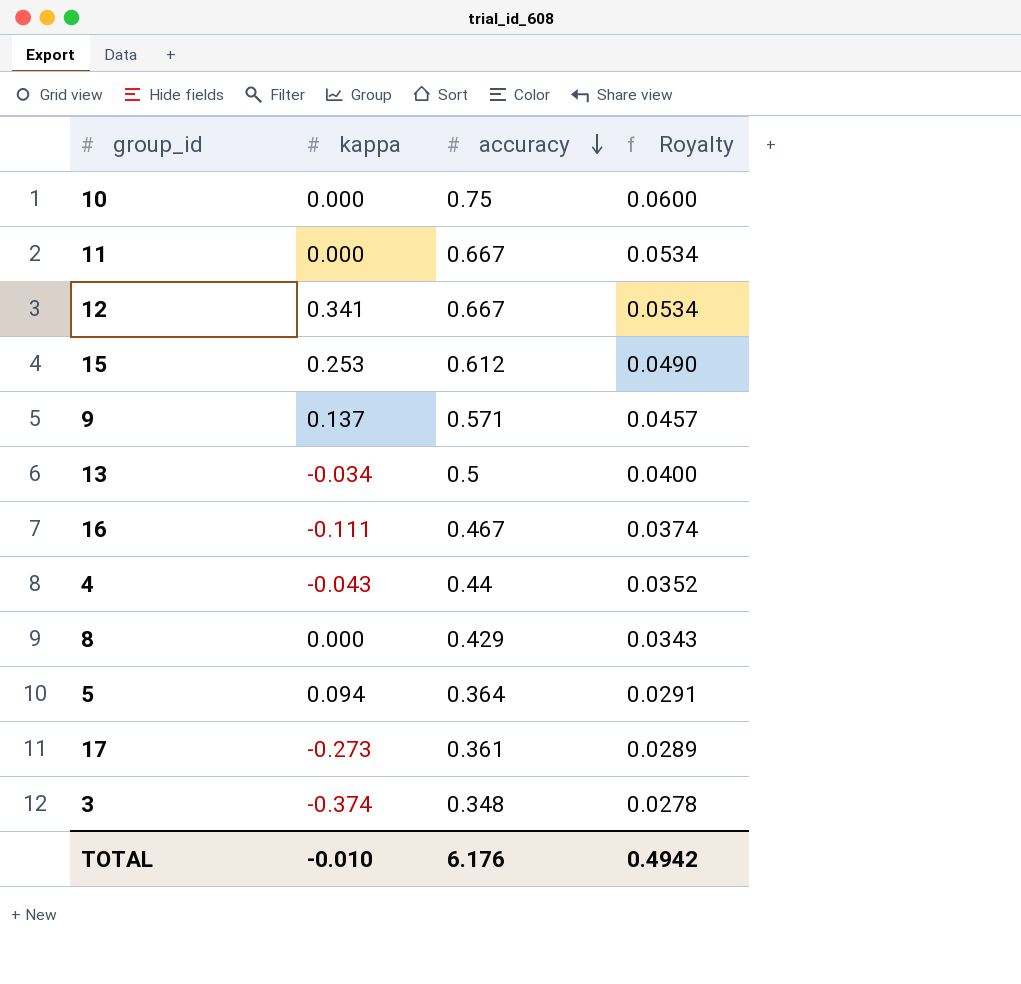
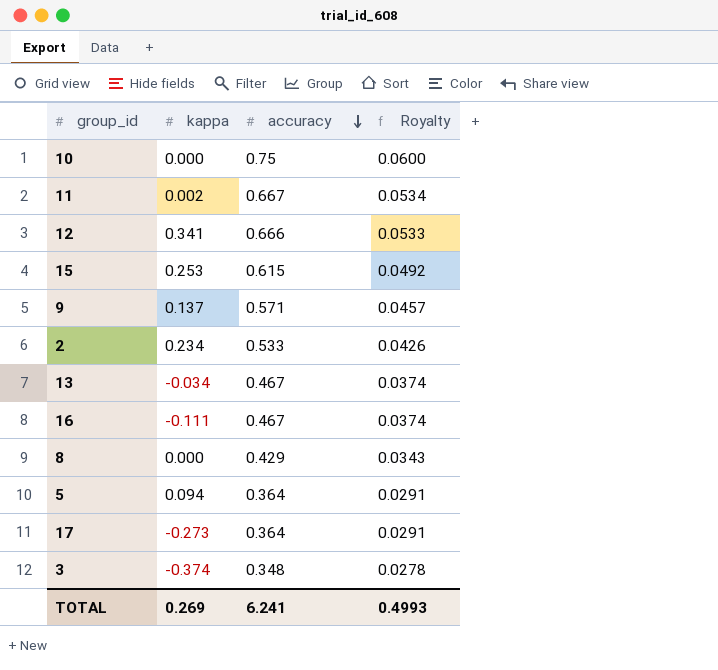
row 4: -0.043 | 0.44 | 0.0352 -> none
11 | kappa: 0.000 -> 0.002
12 | accuracy: 0.667 -> 0.666
12 | Royalty: 0.0534 -> 0.0533
15 | accuracy: 0.612 -> 0.615
15 | Royalty: 0.0490 -> 0.0492
row 2: none -> 0.234 | 0.533 | 0.0426
13 | accuracy: 0.5 -> 0.467
13 | Royalty: 0.0400 -> 0.0374
17 | accuracy: 0.361 -> 0.364
17 | Royalty: 0.0289 -> 0.0291
TOTAL | kappa: -0.010 -> 0.269
TOTAL | accuracy: 6.176 -> 6.241
TOTAL | Royalty: 0.4942 -> 0.4993

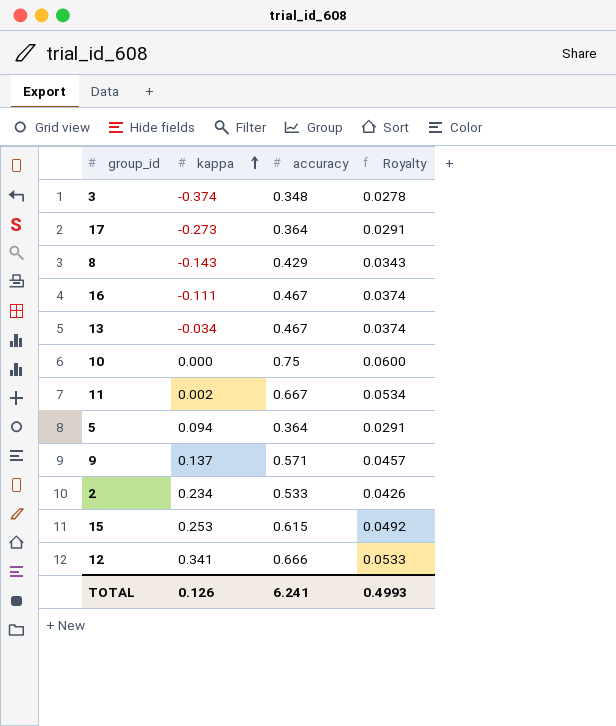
row order: accuracy descending -> kappa ascending
8 | kappa: 0.000 -> -0.143
TOTAL | kappa: 0.269 -> 0.126

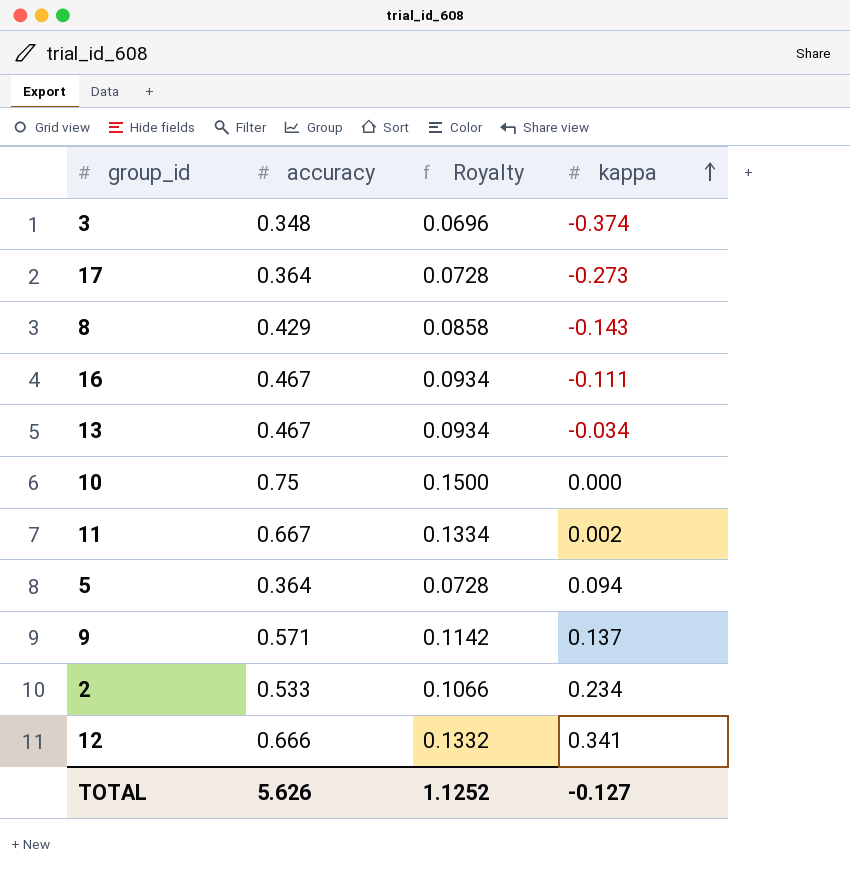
column Royalty | formula: [accuracy] * 0.08 -> [accuracy] * 0.2
column kappa | position: 2 -> 4
row 15: 0.253 | 0.615 | 0.0492 -> none
TOTAL | accuracy: 6.241 -> 5.626
TOTAL | Royalty: 0.4993 -> 1.1252
TOTAL | kappa: 0.126 -> -0.127

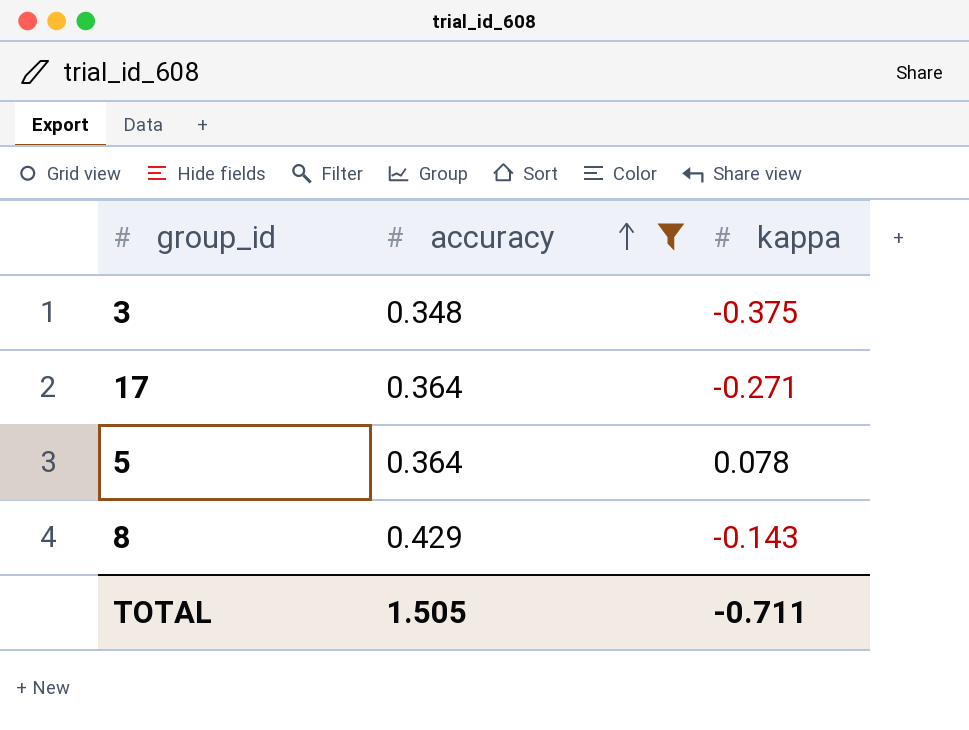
filter: none -> accuracy <= 0.429
row order: kappa ascending -> accuracy ascending
column Royalty | formula: [accuracy] * 0.2 -> none
3 | kappa: -0.374 -> -0.375
17 | kappa: -0.273 -> -0.271
5 | kappa: 0.094 -> 0.078
TOTAL | accuracy: 5.626 -> 1.505
TOTAL | kappa: -0.127 -> -0.711

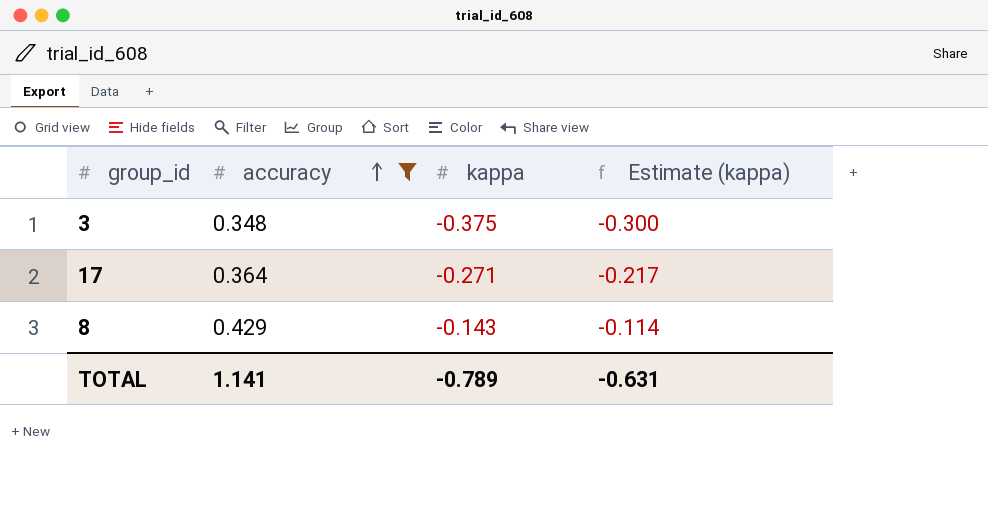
column Estimate (kappa) | formula: none -> [kappa] * 0.8
row 5: 0.364 | 0.078 -> none
TOTAL | accuracy: 1.505 -> 1.141
TOTAL | kappa: -0.711 -> -0.789

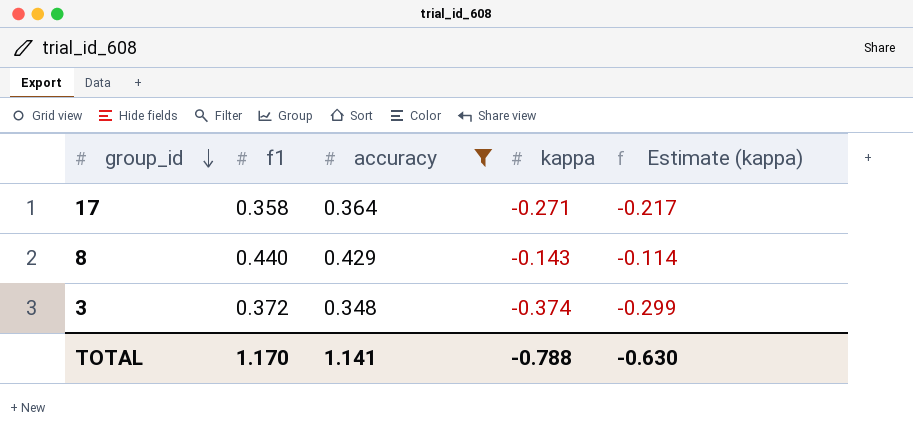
row order: accuracy ascending -> group_id descending
column f1 | position: none -> 2
3 | kappa: -0.375 -> -0.374
3 | Estimate (kappa): -0.300 -> -0.299
TOTAL | kappa: -0.789 -> -0.788
TOTAL | Estimate (kappa): -0.631 -> -0.630

